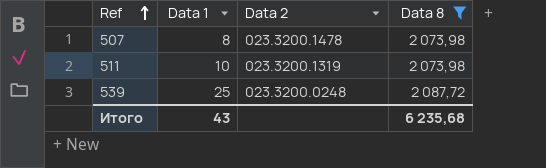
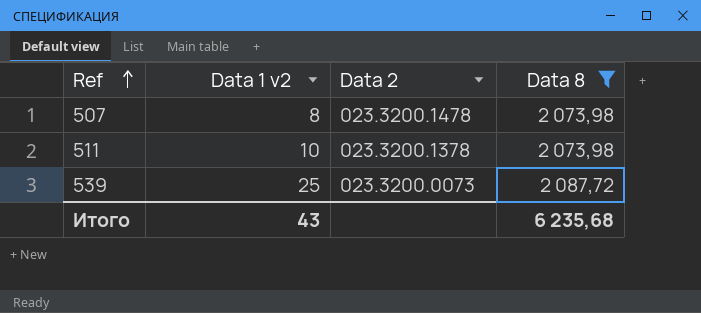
column name: Data 1 -> Data 1 v2
511 | Data 2: 023.3200.1319 -> 023.3200.1378
539 | Data 2: 023.3200.0248 -> 023.3200.0073

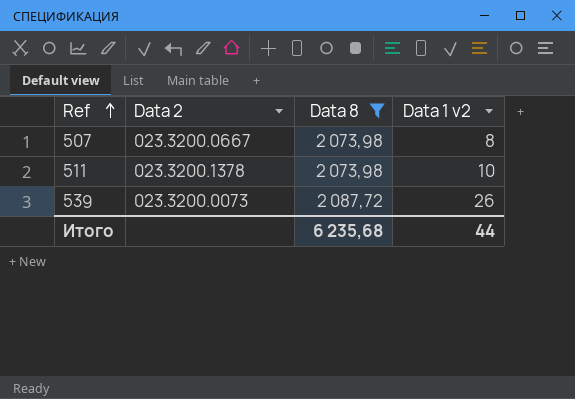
column Data 1 v2 | position: 2 -> 4
507 | Data 2: 023.3200.1478 -> 023.3200.0667
539 | Data 1 v2: 25 -> 26
Итого | Data 1 v2: 43 -> 44

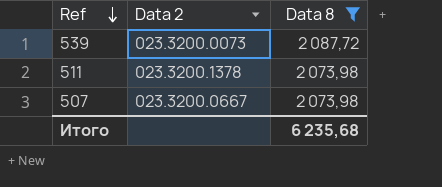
row order: Ref ascending -> Ref descending
column Data 1 v2 | position: 4 -> none

